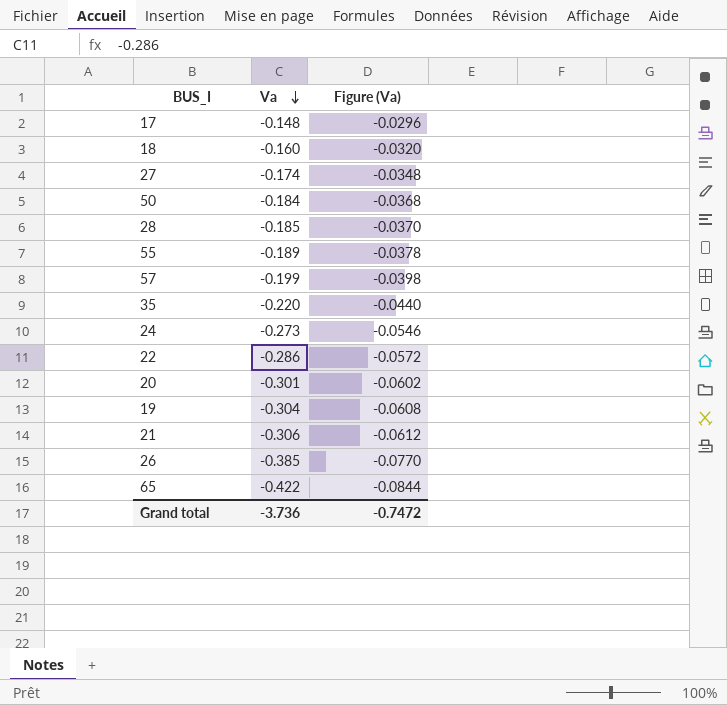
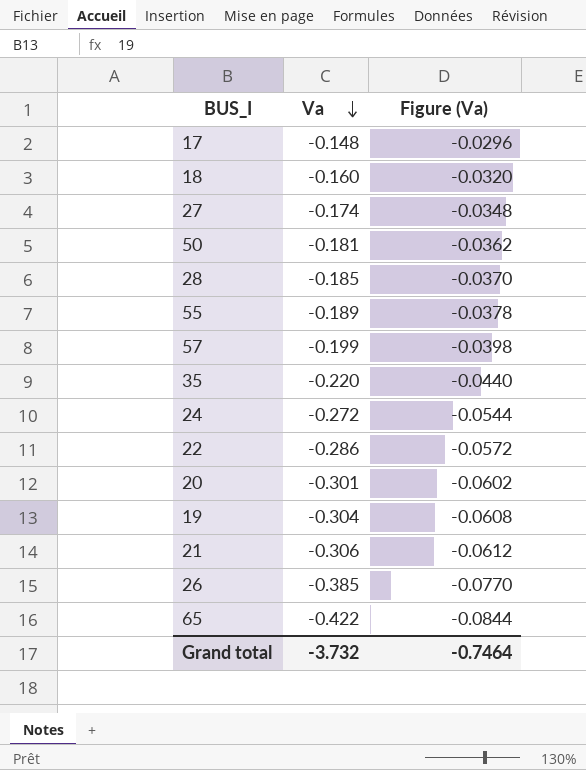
50 | Va: -0.184 -> -0.181
50 | Figure (Va): -0.0368 -> -0.0362
24 | Va: -0.273 -> -0.272
24 | Figure (Va): -0.0546 -> -0.0544
Grand total | Va: -3.736 -> -3.732
Grand total | Figure (Va): -0.7472 -> -0.7464

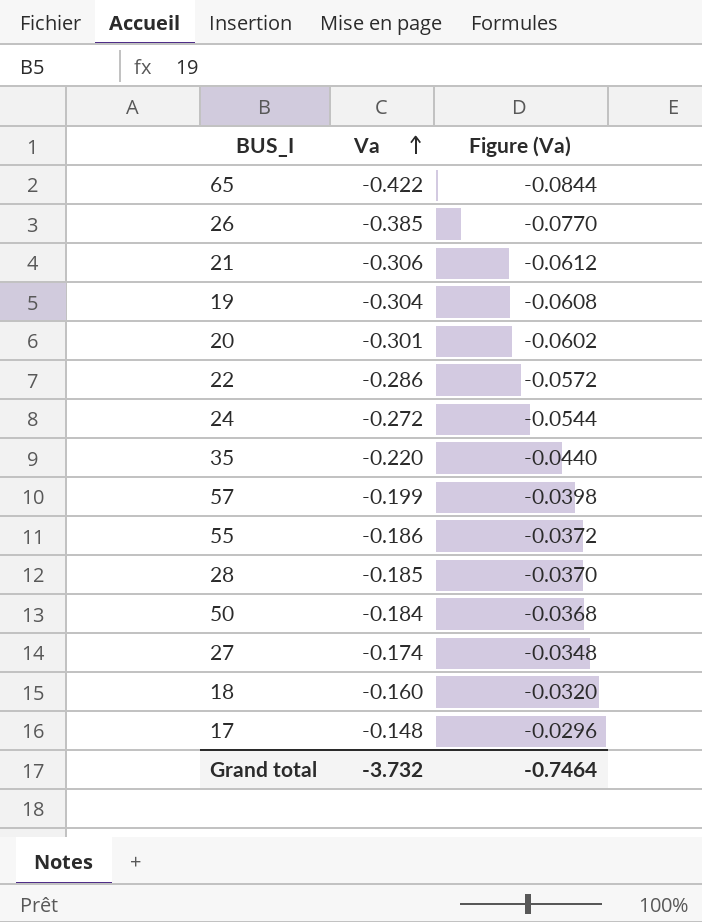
row order: Va descending -> Va ascending
55 | Va: -0.189 -> -0.186
55 | Figure (Va): -0.0378 -> -0.0372
50 | Va: -0.181 -> -0.184
50 | Figure (Va): -0.0362 -> -0.0368

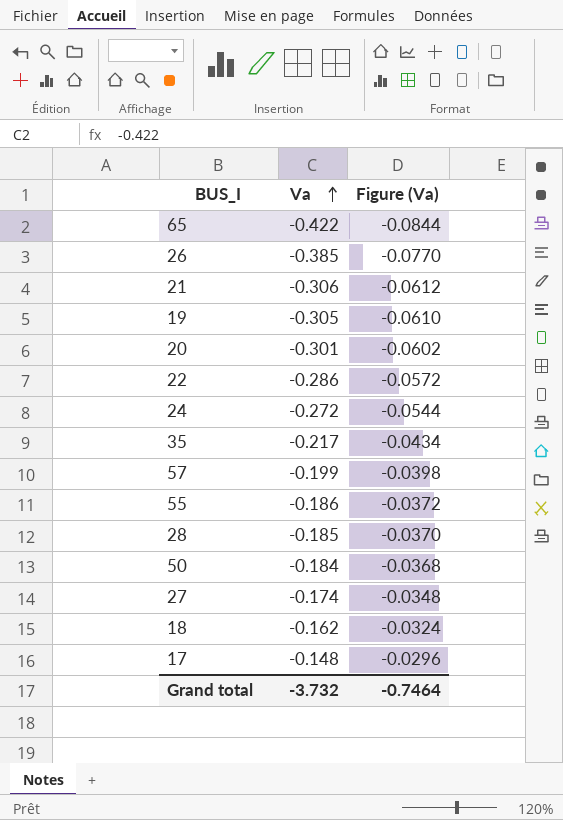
19 | Va: -0.304 -> -0.305
19 | Figure (Va): -0.0608 -> -0.0610
35 | Va: -0.220 -> -0.217
35 | Figure (Va): -0.0440 -> -0.0434
18 | Va: -0.160 -> -0.162
18 | Figure (Va): -0.0320 -> -0.0324

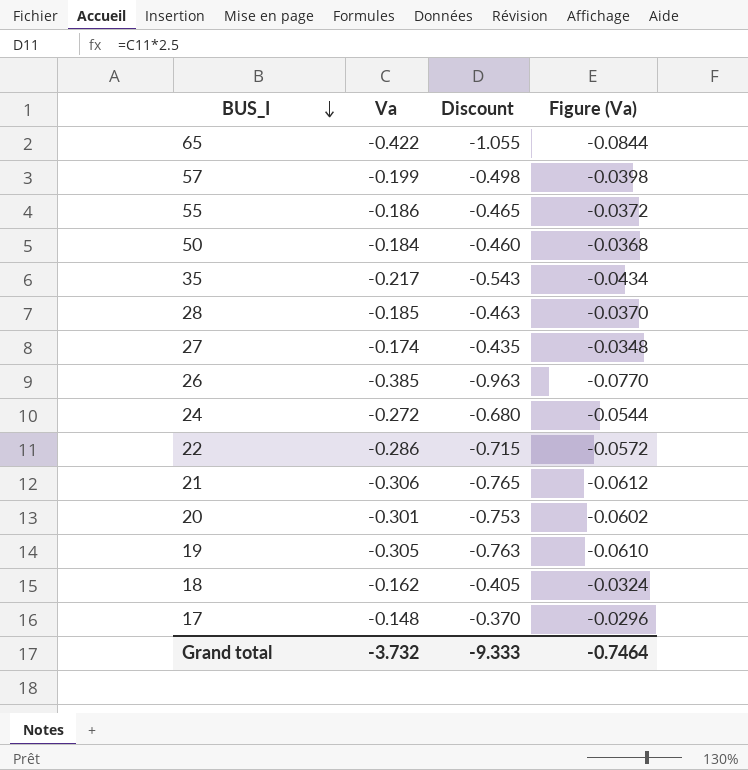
row order: Va ascending -> BUS_I descending
column Discount | formula: none -> [Va] * 2.5

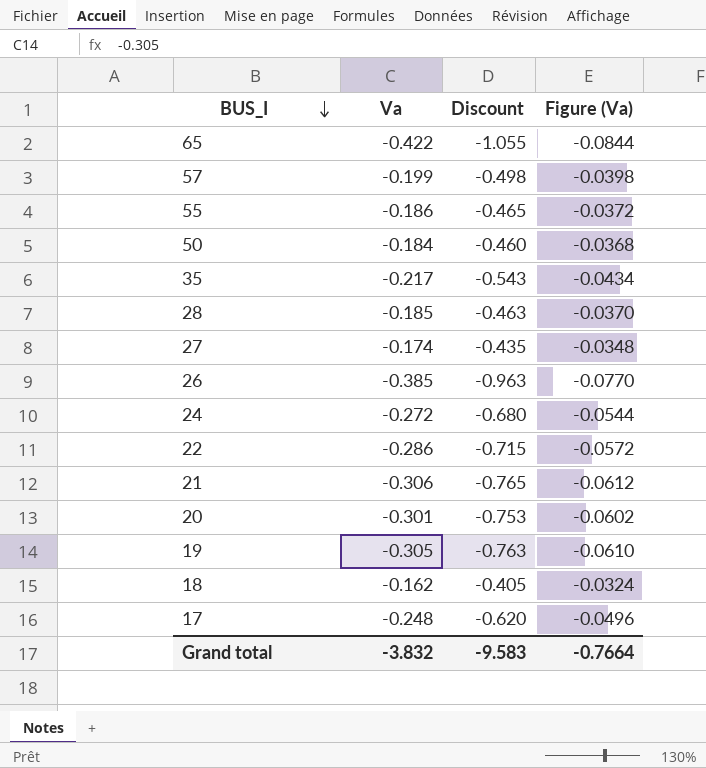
17 | Va: -0.148 -> -0.248
17 | Discount: -0.370 -> -0.620
17 | Figure (Va): -0.0296 -> -0.0496
Grand total | Va: -3.732 -> -3.832
Grand total | Discount: -9.333 -> -9.583
Grand total | Figure (Va): -0.7464 -> -0.7664

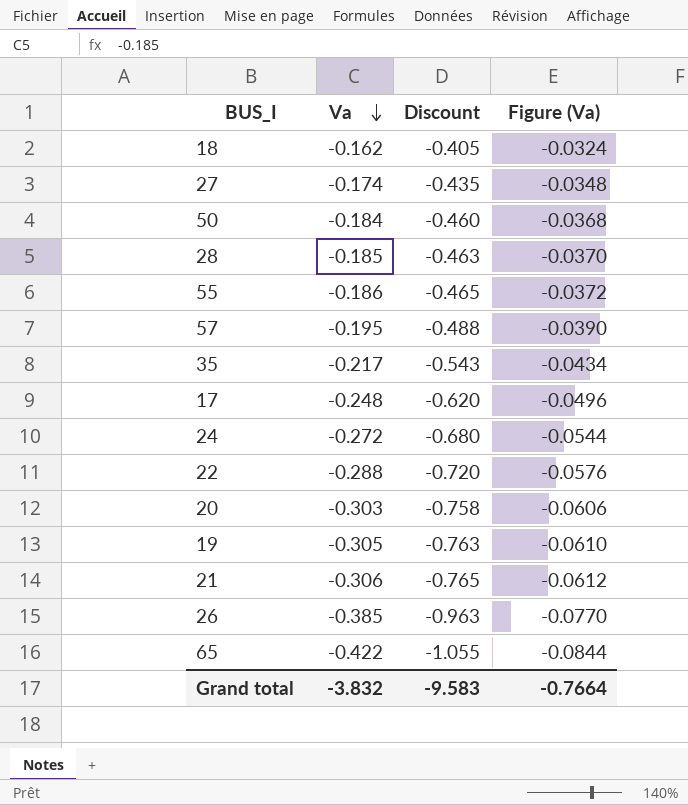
row order: BUS_I descending -> Va descending
57 | Va: -0.199 -> -0.195
57 | Discount: -0.498 -> -0.488
57 | Figure (Va): -0.0398 -> -0.0390
22 | Va: -0.286 -> -0.288
22 | Discount: -0.715 -> -0.720
22 | Figure (Va): -0.0572 -> -0.0576
20 | Va: -0.301 -> -0.303
20 | Discount: -0.753 -> -0.758
20 | Figure (Va): -0.0602 -> -0.0606

